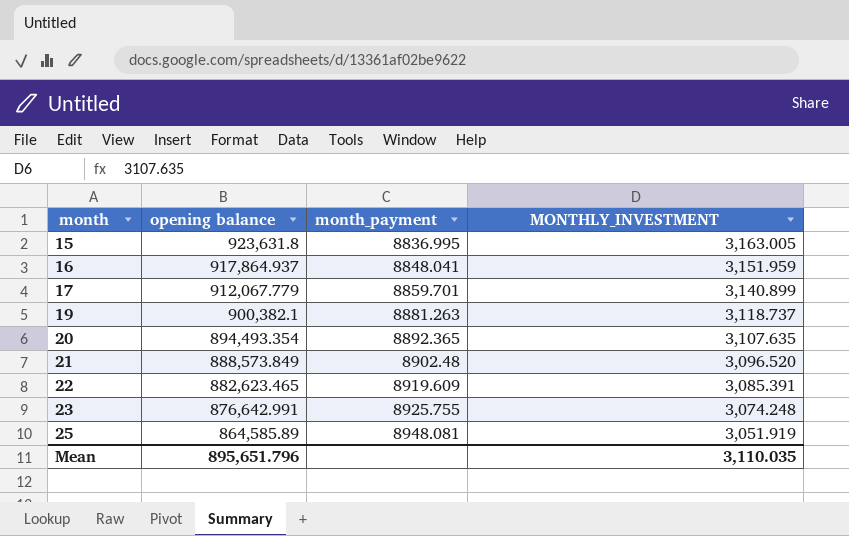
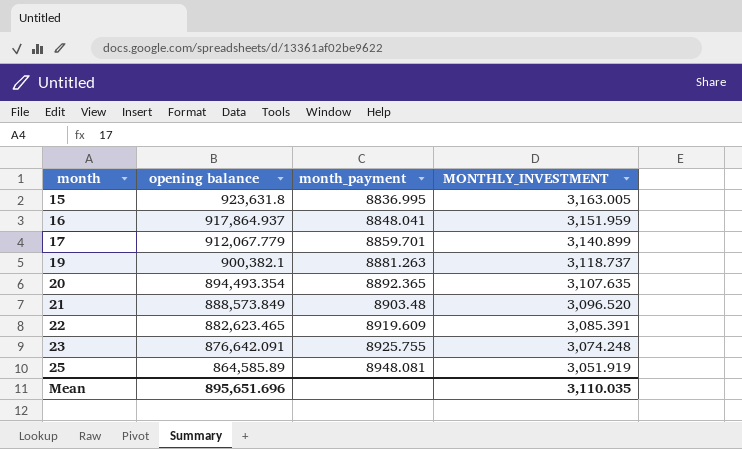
21 | month_payment: 8902.48 -> 8903.48
23 | opening balance: 876,642.991 -> 876,642.091
Mean | opening balance: 895,651.796 -> 895,651.696

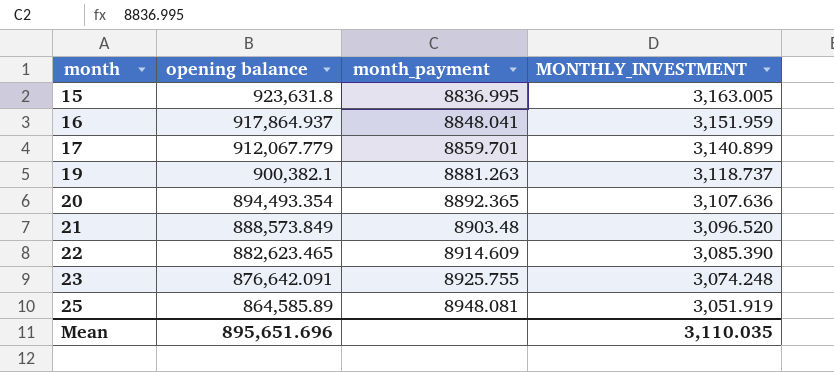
20 | MONTHLY_INVESTMENT: 3,107.635 -> 3,107.636
22 | month_payment: 8919.609 -> 8914.609
22 | MONTHLY_INVESTMENT: 3,085.391 -> 3,085.390

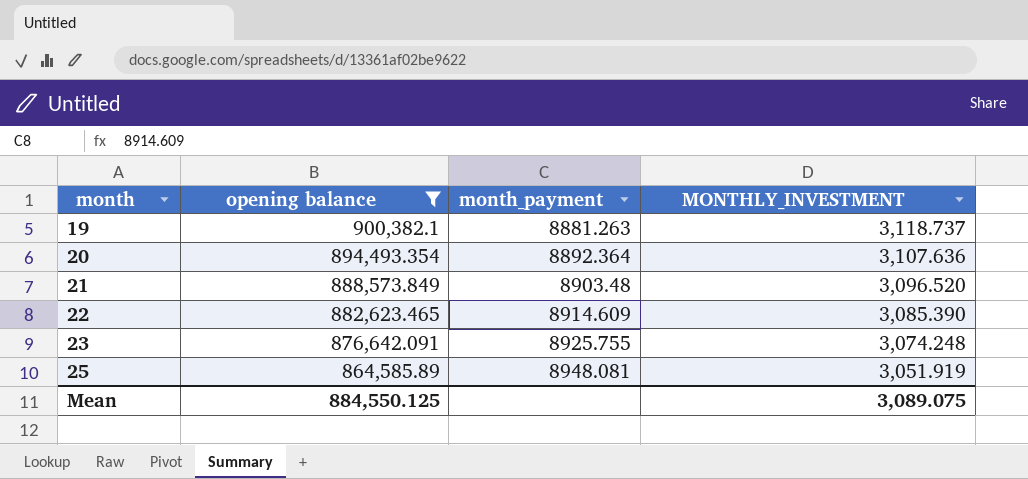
filter: none -> opening balance <= 900,382.1
20 | month_payment: 8892.365 -> 8892.364
Mean | opening balance: 895,651.696 -> 884,550.125
Mean | MONTHLY_INVESTMENT: 3,110.035 -> 3,089.075

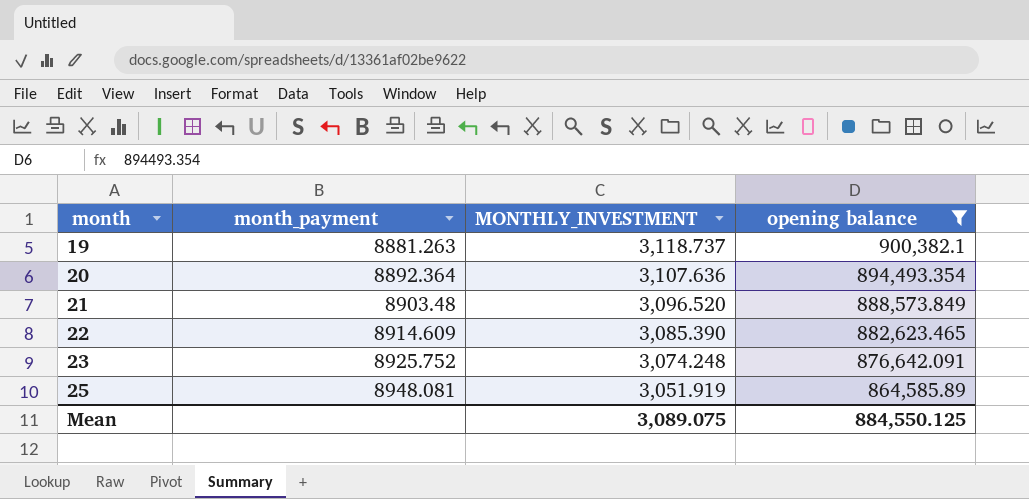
column opening balance | position: 2 -> 4
23 | month_payment: 8925.755 -> 8925.752

